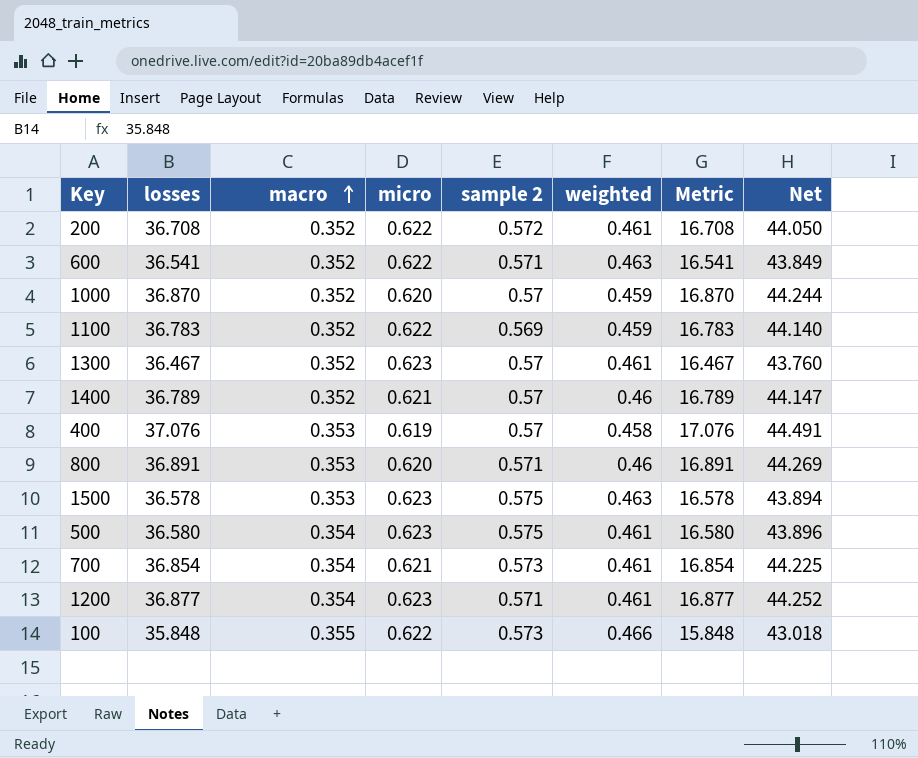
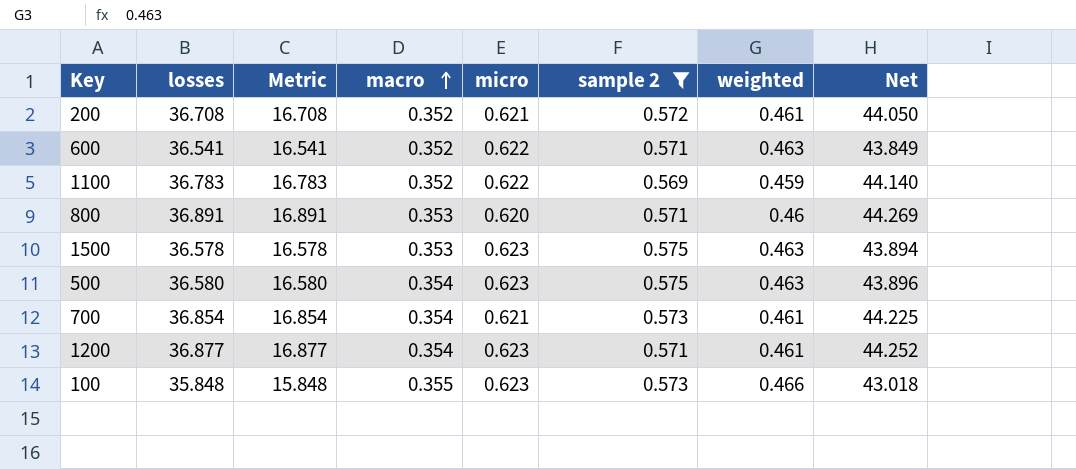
filter: none -> sample 2 != 0.57
column Metric | position: 7 -> 3
200 | micro: 0.622 -> 0.621
500 | weighted: 0.461 -> 0.463
100 | micro: 0.622 -> 0.623

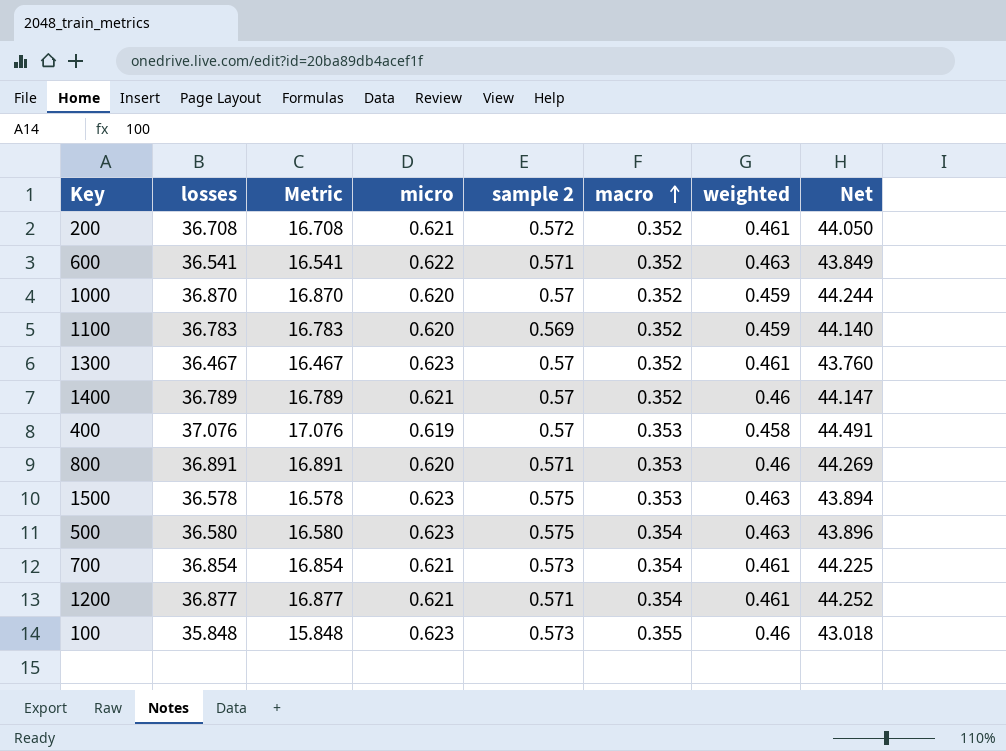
filter: sample 2 != 0.57 -> none
column macro | position: 4 -> 6
1100 | micro: 0.622 -> 0.620
1200 | micro: 0.623 -> 0.621
100 | weighted: 0.466 -> 0.46

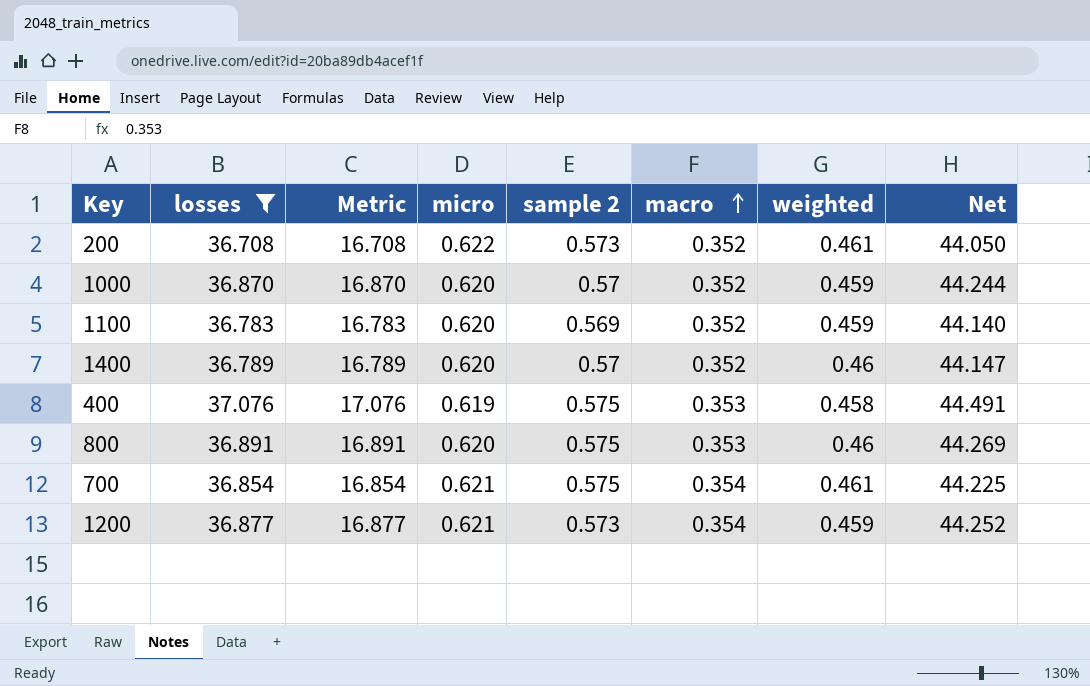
filter: none -> losses >= 36.708
200 | micro: 0.621 -> 0.622
200 | sample 2: 0.572 -> 0.573
1400 | micro: 0.621 -> 0.620
400 | sample 2: 0.57 -> 0.575
800 | sample 2: 0.571 -> 0.575
700 | sample 2: 0.573 -> 0.575
1200 | sample 2: 0.571 -> 0.573
1200 | weighted: 0.461 -> 0.459

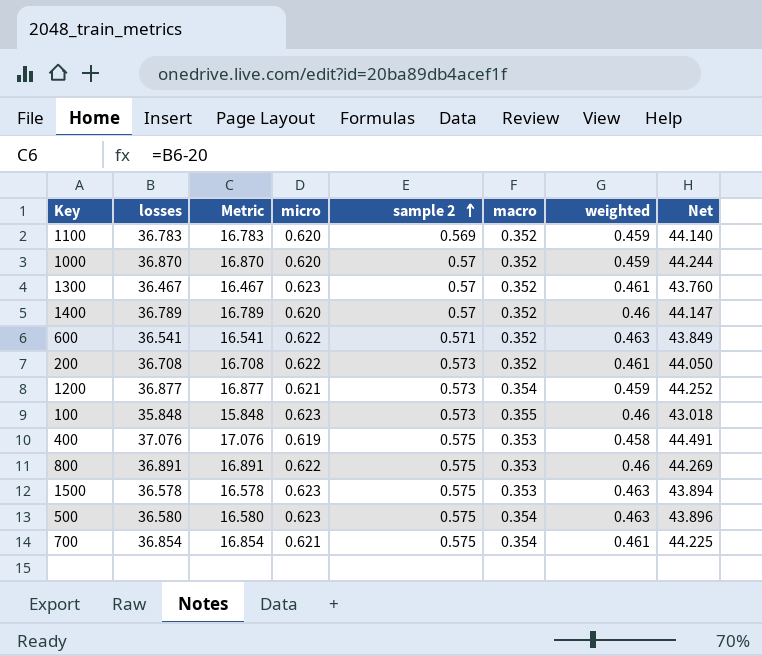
filter: losses >= 36.708 -> none
row order: macro ascending -> sample 2 ascending
800 | micro: 0.620 -> 0.622

